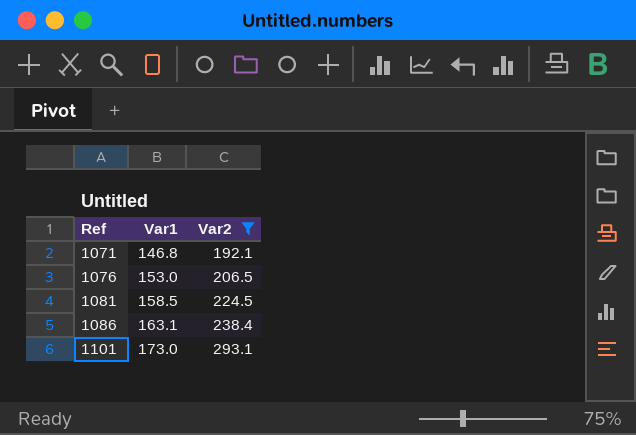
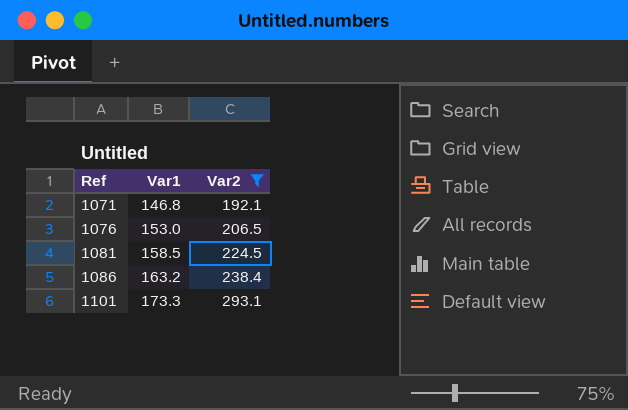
1086 | Var1: 163.1 -> 163.2
1101 | Var1: 173.0 -> 173.3

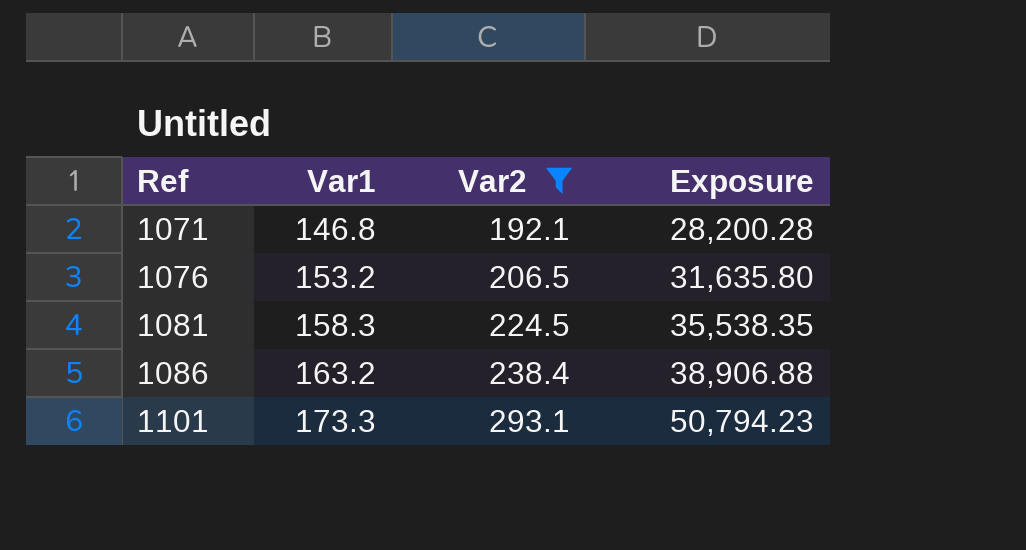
column Exposure | formula: none -> [Var1] * [Var2]
1076 | Var1: 153.0 -> 153.2
1081 | Var1: 158.5 -> 158.3

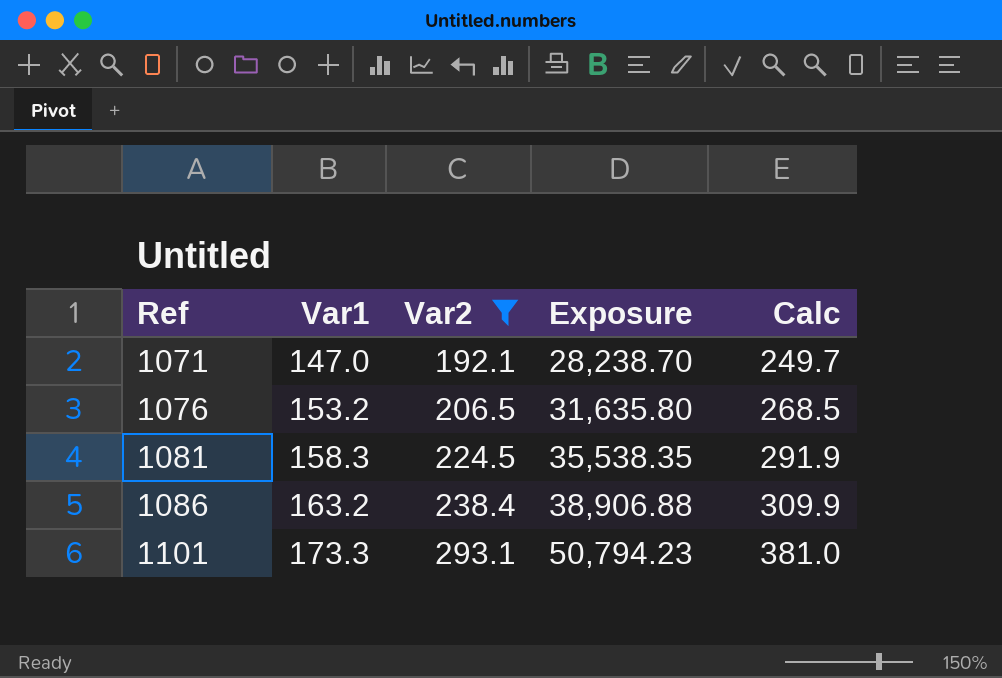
column Calc | formula: none -> [Var2] * 1.3
1071 | Var1: 146.8 -> 147.0
1071 | Exposure: 28,200.28 -> 28,238.70

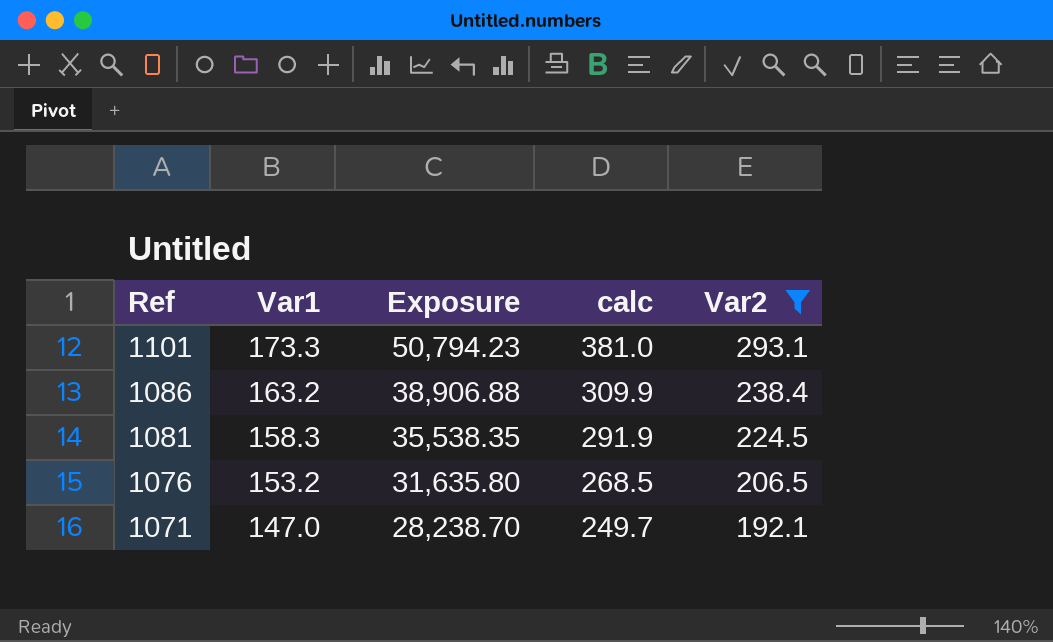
row order: Ref ascending -> Ref descending
column name: Calc -> calc
column Var2 | position: 3 -> 5

